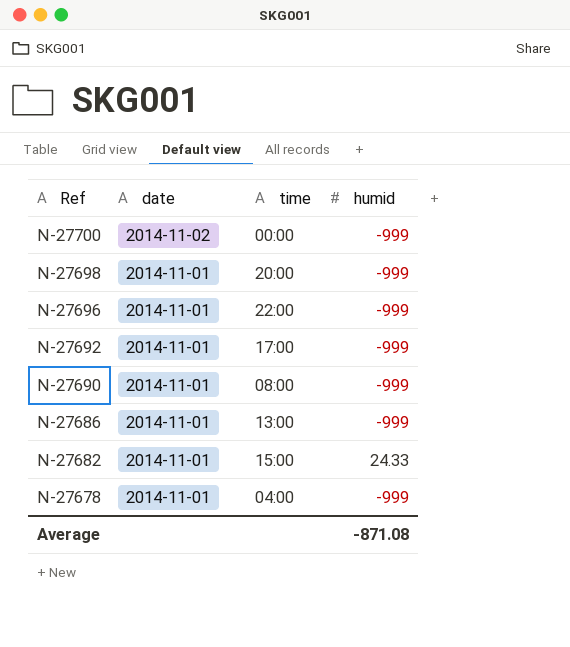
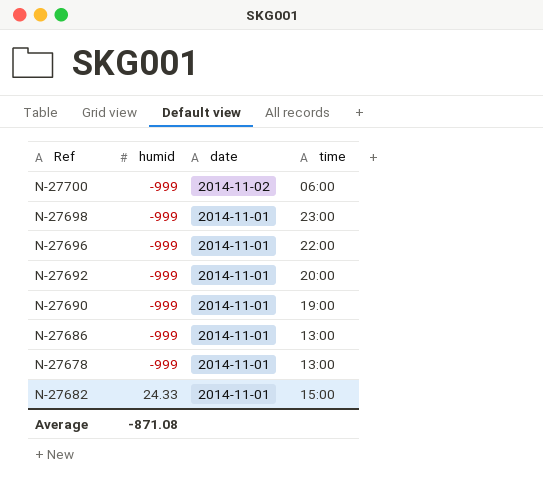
row order: Ref descending -> humid ascending
column humid | position: 4 -> 2
N-27700 | time: 00:00 -> 06:00
N-27698 | time: 20:00 -> 23:00
N-27692 | time: 17:00 -> 20:00
N-27690 | time: 08:00 -> 19:00
N-27678 | time: 04:00 -> 13:00

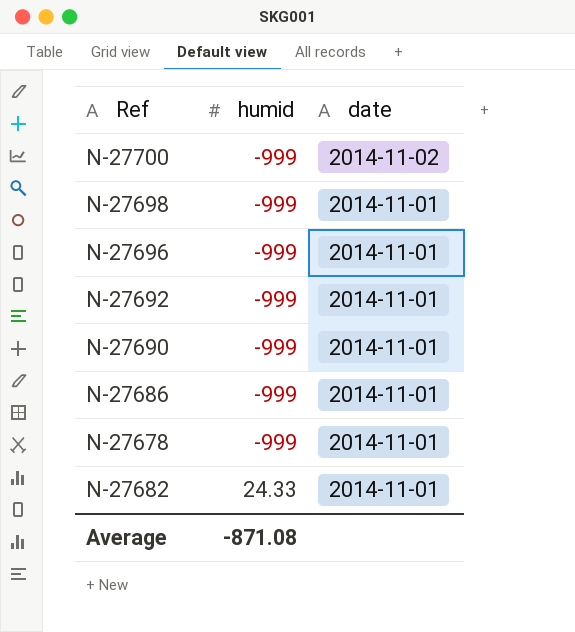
column time | position: 4 -> none

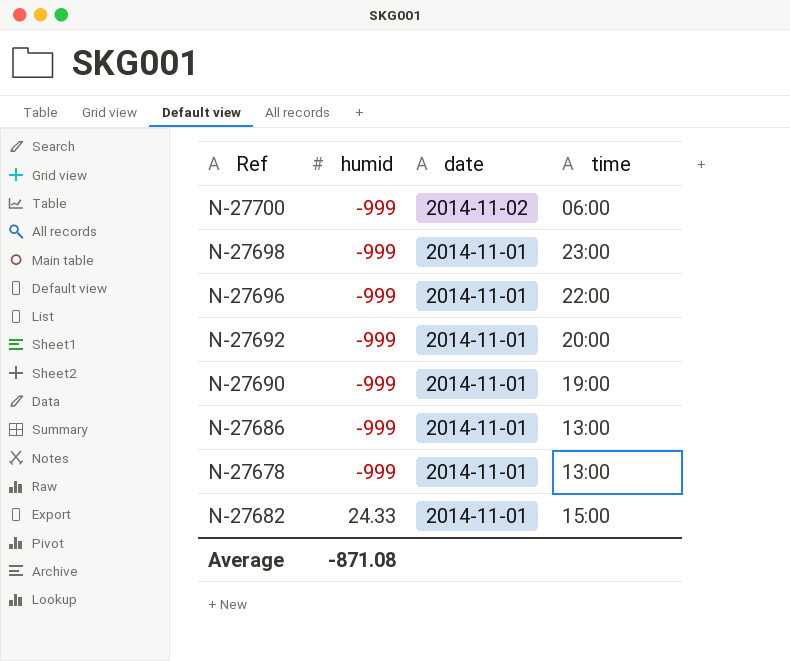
column time | position: none -> 4

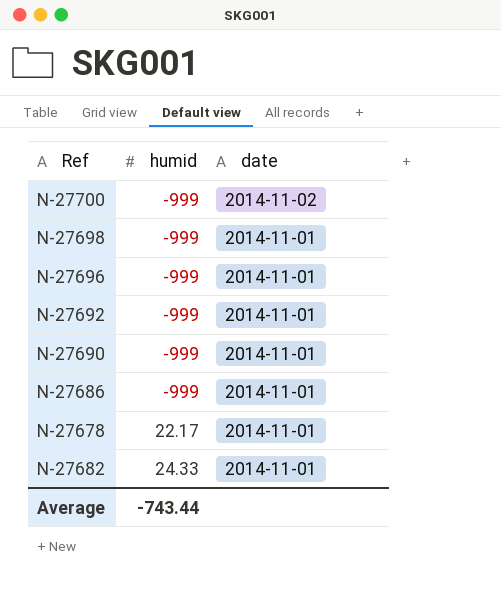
column time | position: 4 -> none
N-27678 | humid: -999 -> 22.17
Average | humid: -871.08 -> -743.44

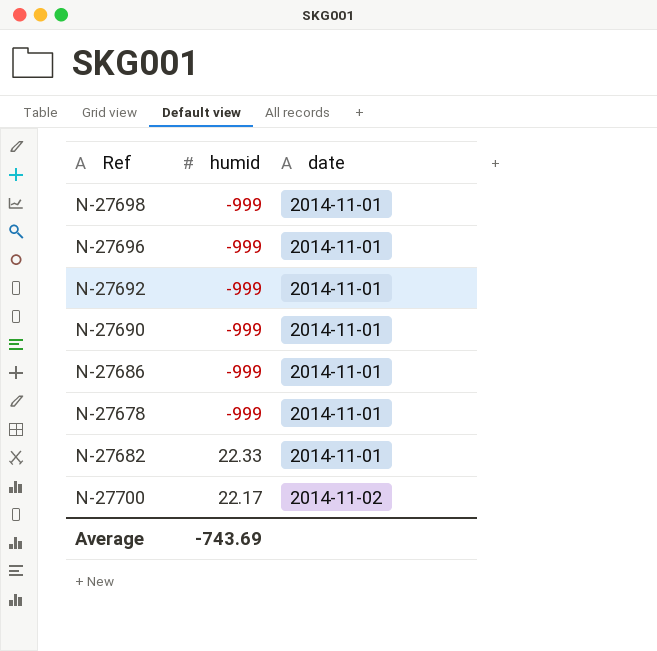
row order: humid ascending -> date ascending
N-27678 | humid: 22.17 -> -999
N-27682 | humid: 24.33 -> 22.33
N-27700 | humid: -999 -> 22.17
Average | humid: -743.44 -> -743.69

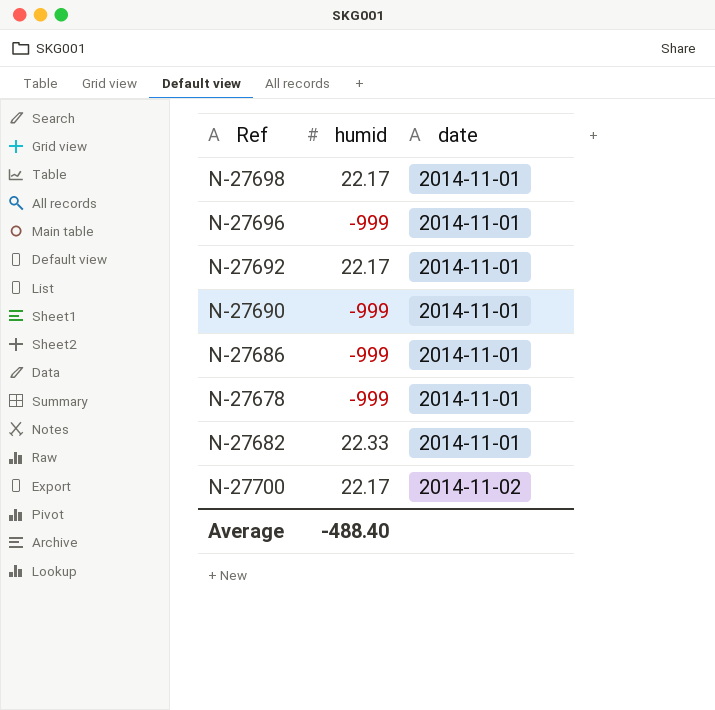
N-27698 | humid: -999 -> 22.17
N-27692 | humid: -999 -> 22.17
Average | humid: -743.69 -> -488.40

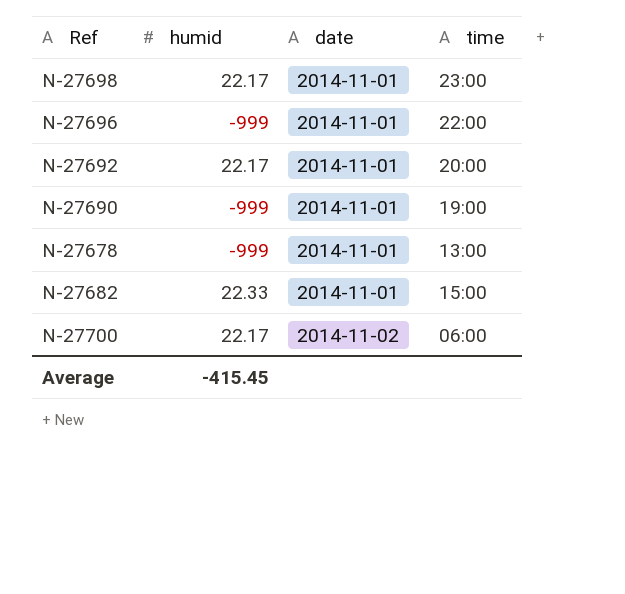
column time | position: none -> 4
row N-27686: -999 | 2014-11-01 -> none
Average | humid: -488.40 -> -415.45

